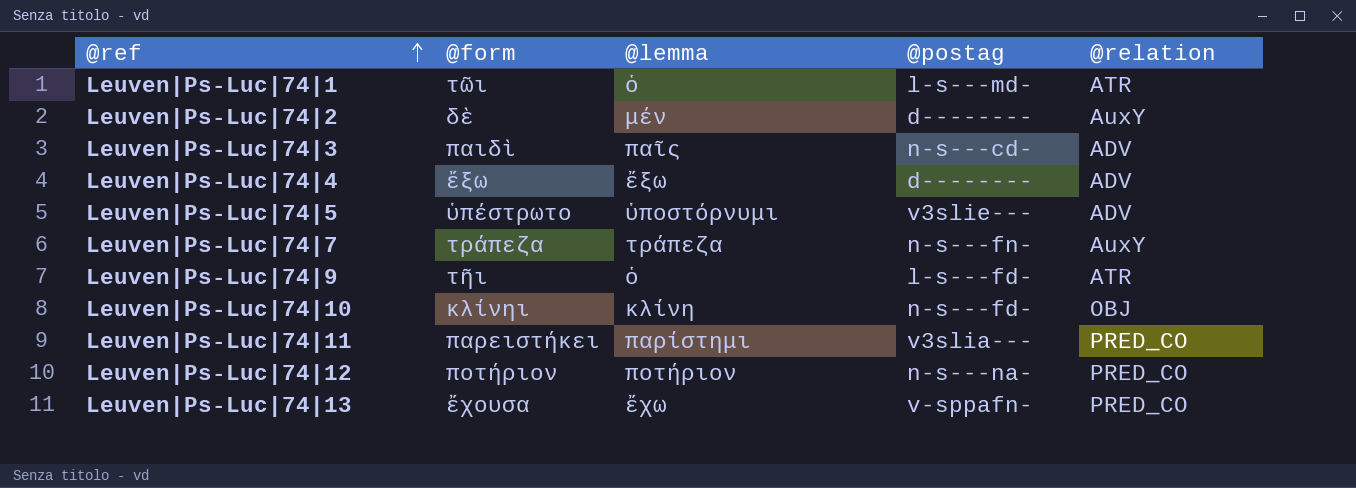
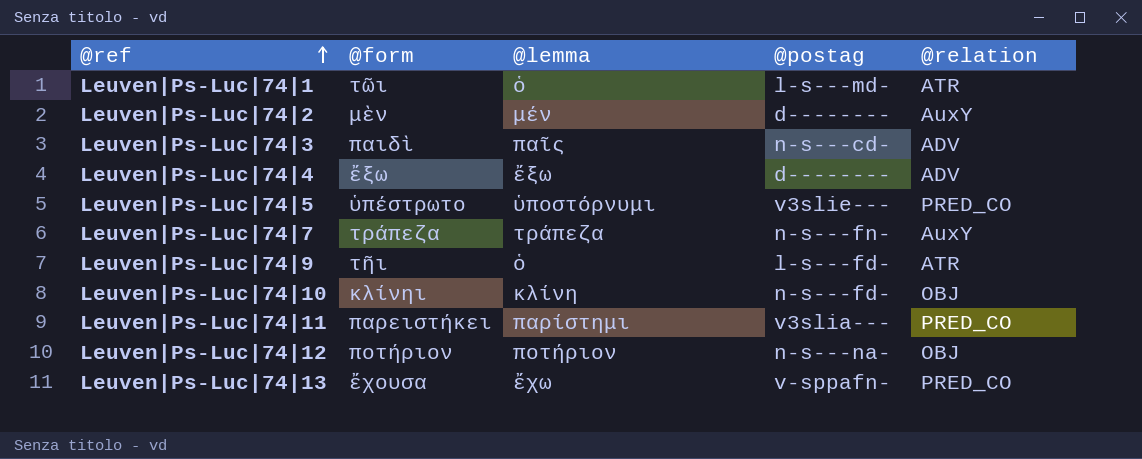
Leuven|Ps-Luc|74|2 | @form: δὲ -> μὲν
Leuven|Ps-Luc|74|5 | @relation: ADV -> PRED_CO
Leuven|Ps-Luc|74|12 | @relation: PRED_CO -> OBJ

